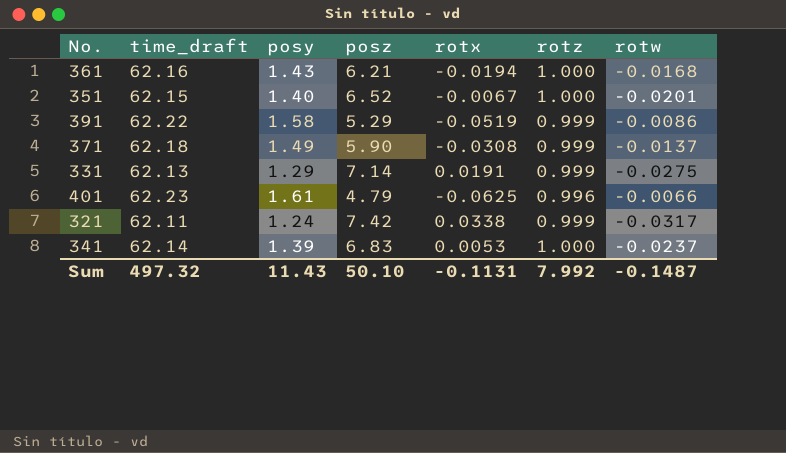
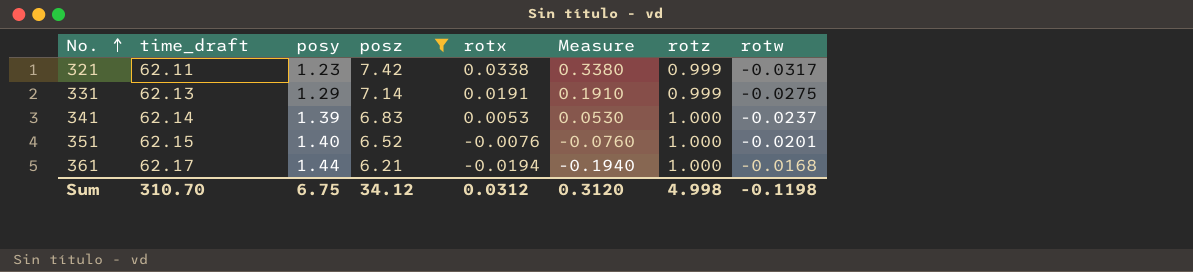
filter: none -> posz >= 6.21
row order: none -> No. ascending
column Measure | formula: none -> [rotx] * 10
321 | posy: 1.24 -> 1.23
351 | rotx: -0.0067 -> -0.0076
361 | time_draft: 62.16 -> 62.17
361 | posy: 1.43 -> 1.44
Sum | time_draft: 497.32 -> 310.70
Sum | posy: 11.43 -> 6.75
Sum | posz: 50.10 -> 34.12
Sum | rotx: -0.1131 -> 0.0312
Sum | rotz: 7.992 -> 4.998
Sum | rotw: -0.1487 -> -0.1198

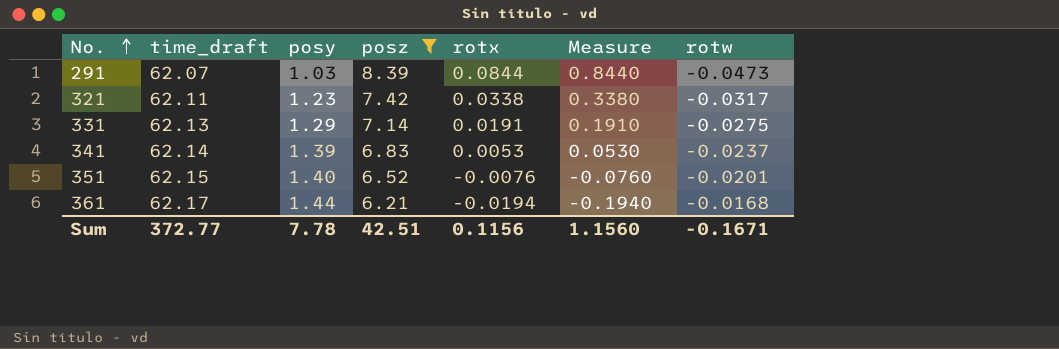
column rotz | position: 7 -> none
row 291: none -> 62.07 | 1.03 | 8.39 | 0.0844 | 0.8440 | -0.0473
Sum | time_draft: 310.70 -> 372.77
Sum | posy: 6.75 -> 7.78
Sum | posz: 34.12 -> 42.51
Sum | rotx: 0.0312 -> 0.1156
Sum | Measure: 0.3120 -> 1.1560
Sum | rotw: -0.1198 -> -0.1671

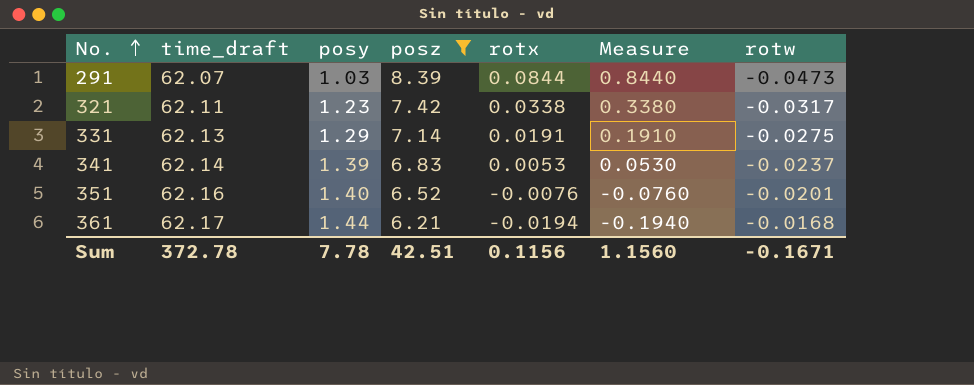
351 | time_draft: 62.15 -> 62.16
Sum | time_draft: 372.77 -> 372.78

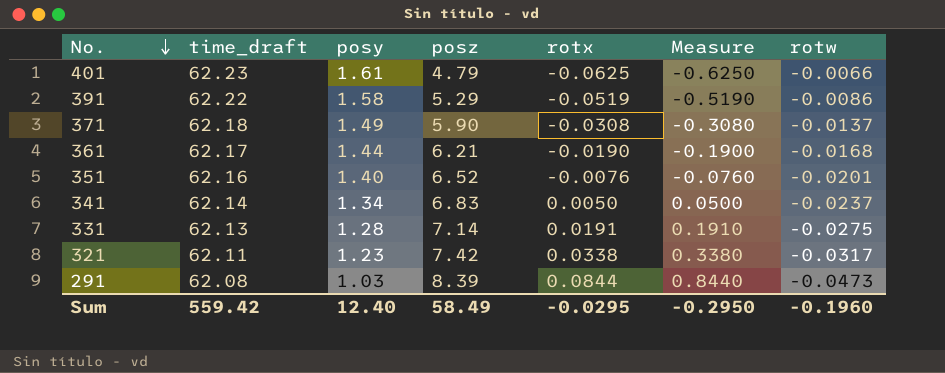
filter: posz >= 6.21 -> none
row order: No. ascending -> No. descending
361 | rotx: -0.0194 -> -0.0190
361 | Measure: -0.1940 -> -0.1900
341 | posy: 1.39 -> 1.34
341 | rotx: 0.0053 -> 0.0050
341 | Measure: 0.0530 -> 0.0500
331 | posy: 1.29 -> 1.28
291 | time_draft: 62.07 -> 62.08
Sum | time_draft: 372.78 -> 559.42
Sum | posy: 7.78 -> 12.40
Sum | posz: 42.51 -> 58.49
Sum | rotx: 0.1156 -> -0.0295
Sum | Measure: 1.1560 -> -0.2950
Sum | rotw: -0.1671 -> -0.1960

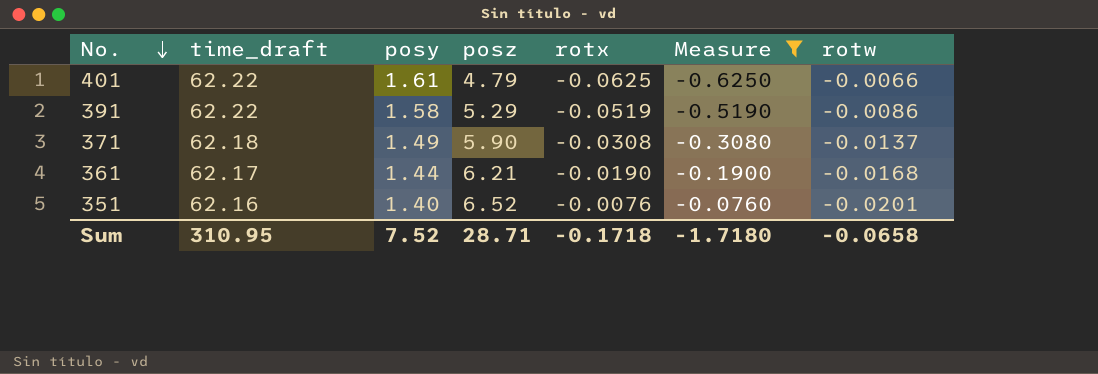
filter: none -> Measure <= -0.0760
401 | time_draft: 62.23 -> 62.22
Sum | time_draft: 559.42 -> 310.95
Sum | posy: 12.40 -> 7.52
Sum | posz: 58.49 -> 28.71
Sum | rotx: -0.0295 -> -0.1718
Sum | Measure: -0.2950 -> -1.7180
Sum | rotw: -0.1960 -> -0.0658

